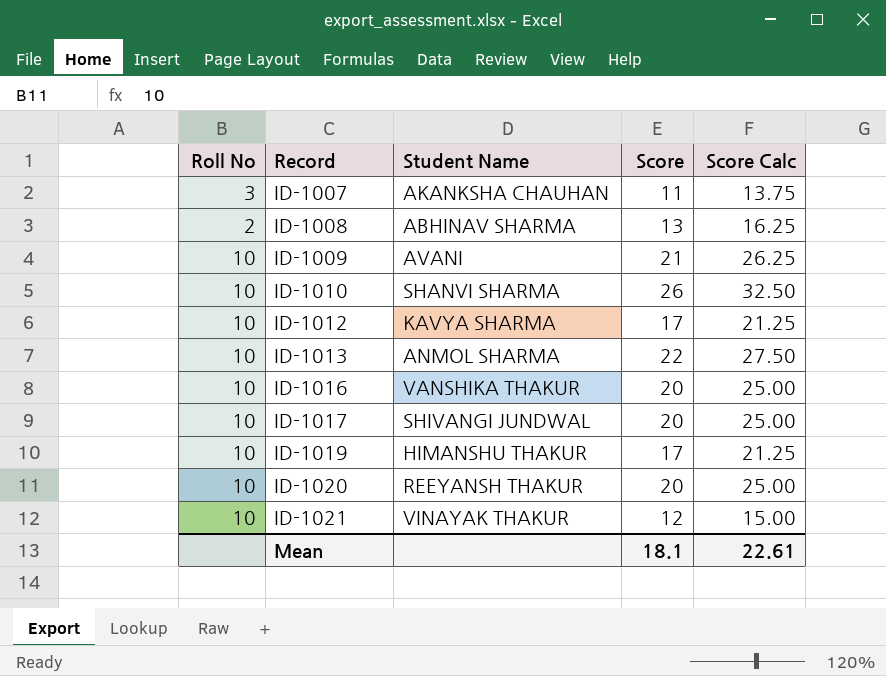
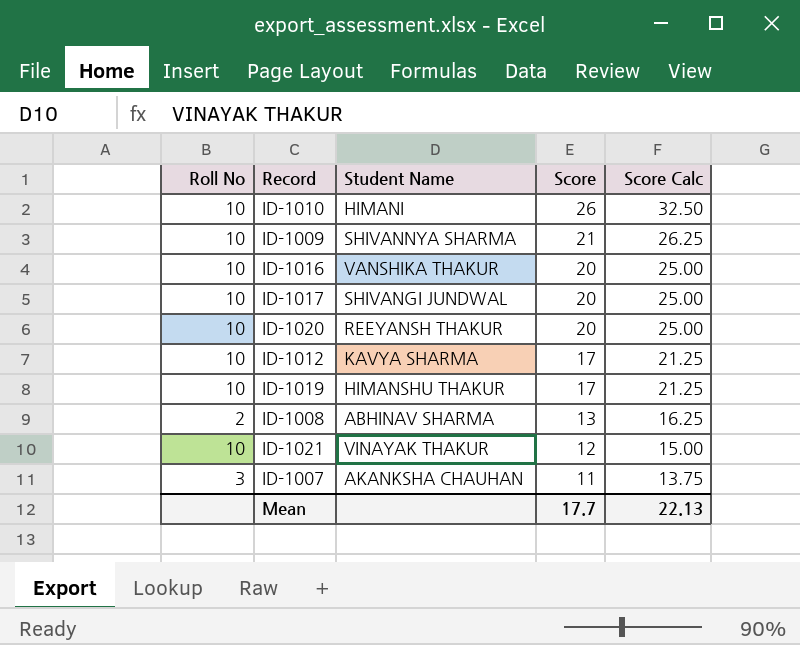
row order: Record ascending -> Score descending
row ID-1013: 10 | ANMOL SHARMA | 22 | 27.50 -> none
ID-1010 | Student Name: SHANVI SHARMA -> HIMANI
ID-1009 | Student Name: AVANI -> SHIVANNYA SHARMA
Mean | Score: 18.1 -> 17.7
Mean | Score Calc: 22.61 -> 22.13

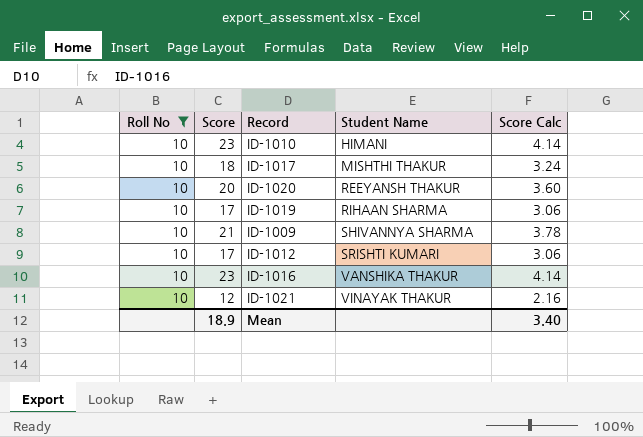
filter: none -> Roll No = 10
row order: Score descending -> Student Name ascending
column Score | position: 4 -> 2
column Score Calc | formula: [Score] * 1.25 -> [Score] * 0.18
ID-1010 | Score: 26 -> 23
ID-1017 | Score: 20 -> 18
ID-1017 | Student Name: SHIVANGI JUNDWAL -> MISHTHI THAKUR
ID-1019 | Student Name: HIMANSHU THAKUR -> RIHAAN SHARMA
ID-1012 | Student Name: KAVYA SHARMA -> SRISHTI KUMARI
ID-1016 | Score: 20 -> 23
Mean | Score: 17.7 -> 18.9
Mean | Score Calc: 22.13 -> 3.40

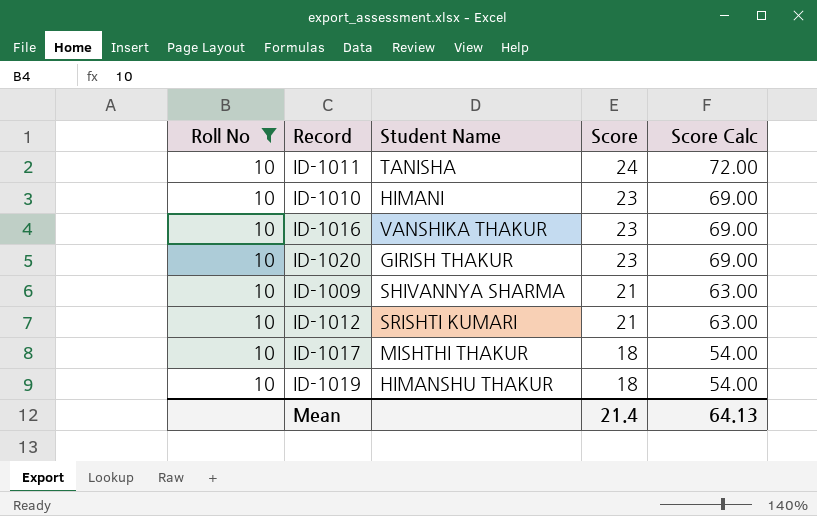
row order: Student Name ascending -> Score descending
column Score | position: 2 -> 4
column Score Calc | formula: [Score] * 0.18 -> [Score] * 3
row ID-1021: 10 | 12 | VINAYAK THAKUR | 2.16 -> none
row ID-1011: none -> 10 | TANISHA | 24 | 72.00
ID-1020 | Student Name: REEYANSH THAKUR -> GIRISH THAKUR
ID-1020 | Score: 20 -> 23
ID-1012 | Score: 17 -> 21
ID-1019 | Student Name: RIHAAN SHARMA -> HIMANSHU THAKUR
ID-1019 | Score: 17 -> 18
Mean | Score: 18.9 -> 21.4
Mean | Score Calc: 3.40 -> 64.13

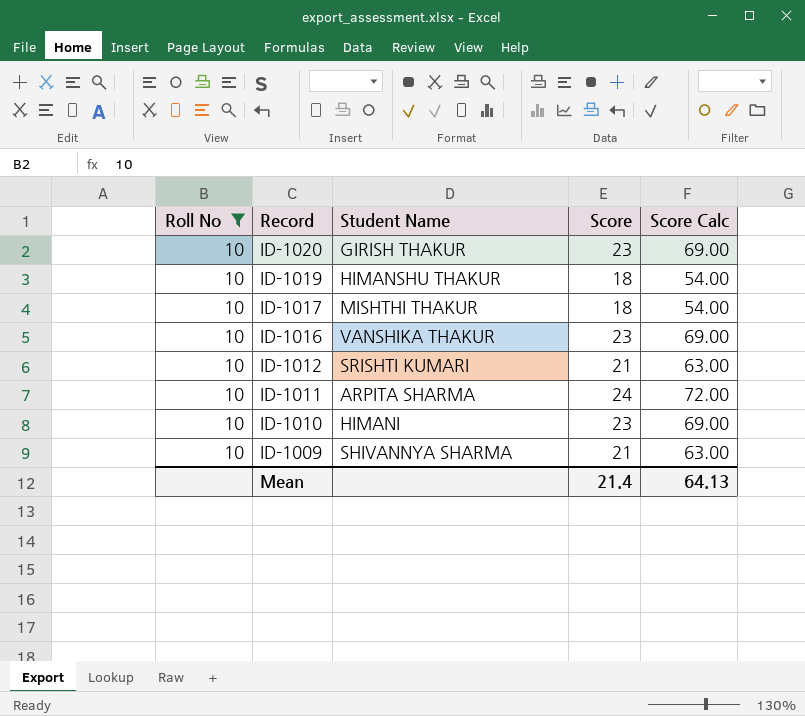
row order: Score descending -> Record descending
ID-1011 | Student Name: TANISHA -> ARPITA SHARMA

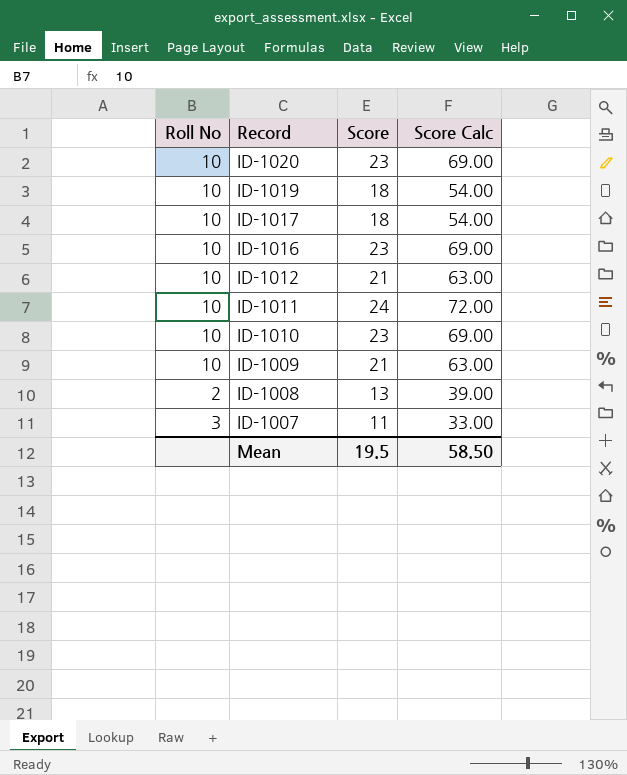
filter: Roll No = 10 -> none
column Student Name | position: 3 -> none
Mean | Score: 21.4 -> 19.5
Mean | Score Calc: 64.13 -> 58.50

